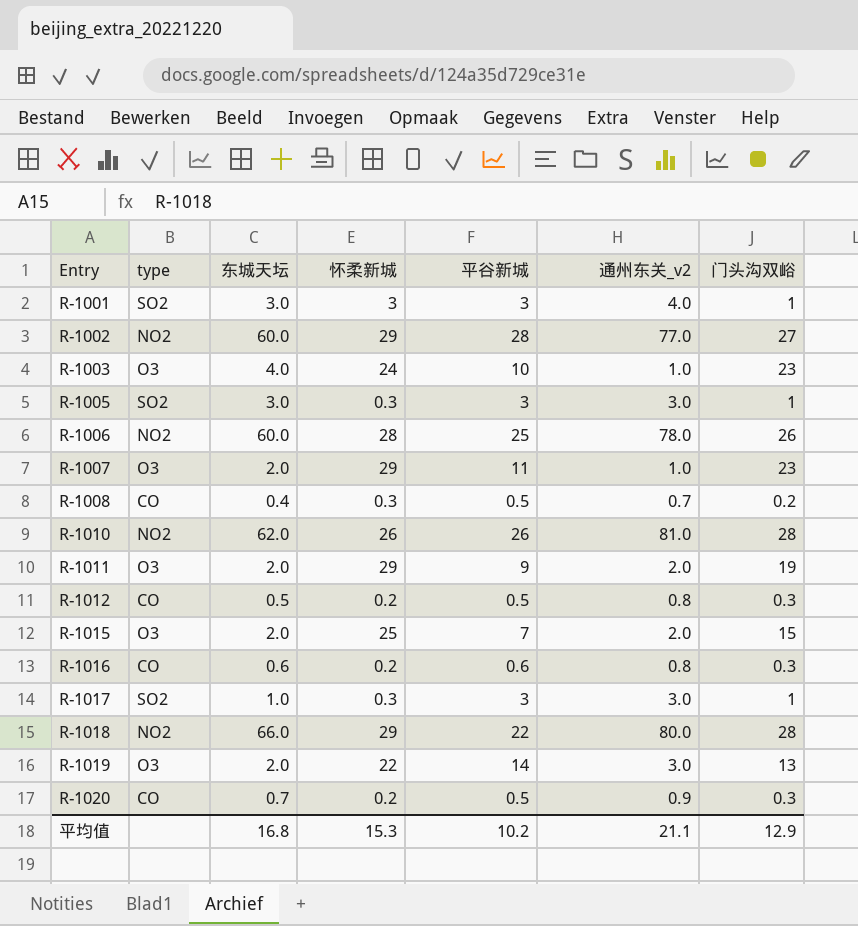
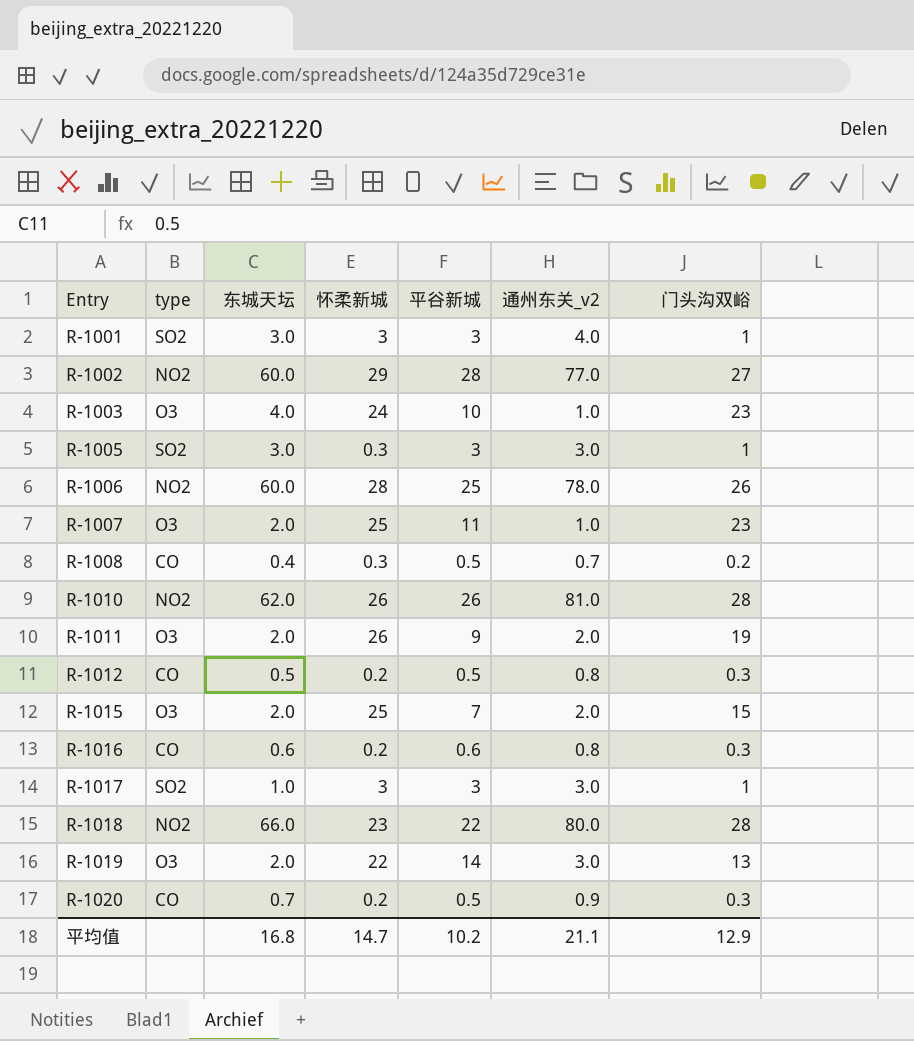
R-1007 | 怀柔新城: 29 -> 25
R-1011 | 怀柔新城: 29 -> 26
R-1017 | 怀柔新城: 0.3 -> 3
R-1018 | 怀柔新城: 29 -> 23
平均值 | 怀柔新城: 15.3 -> 14.7

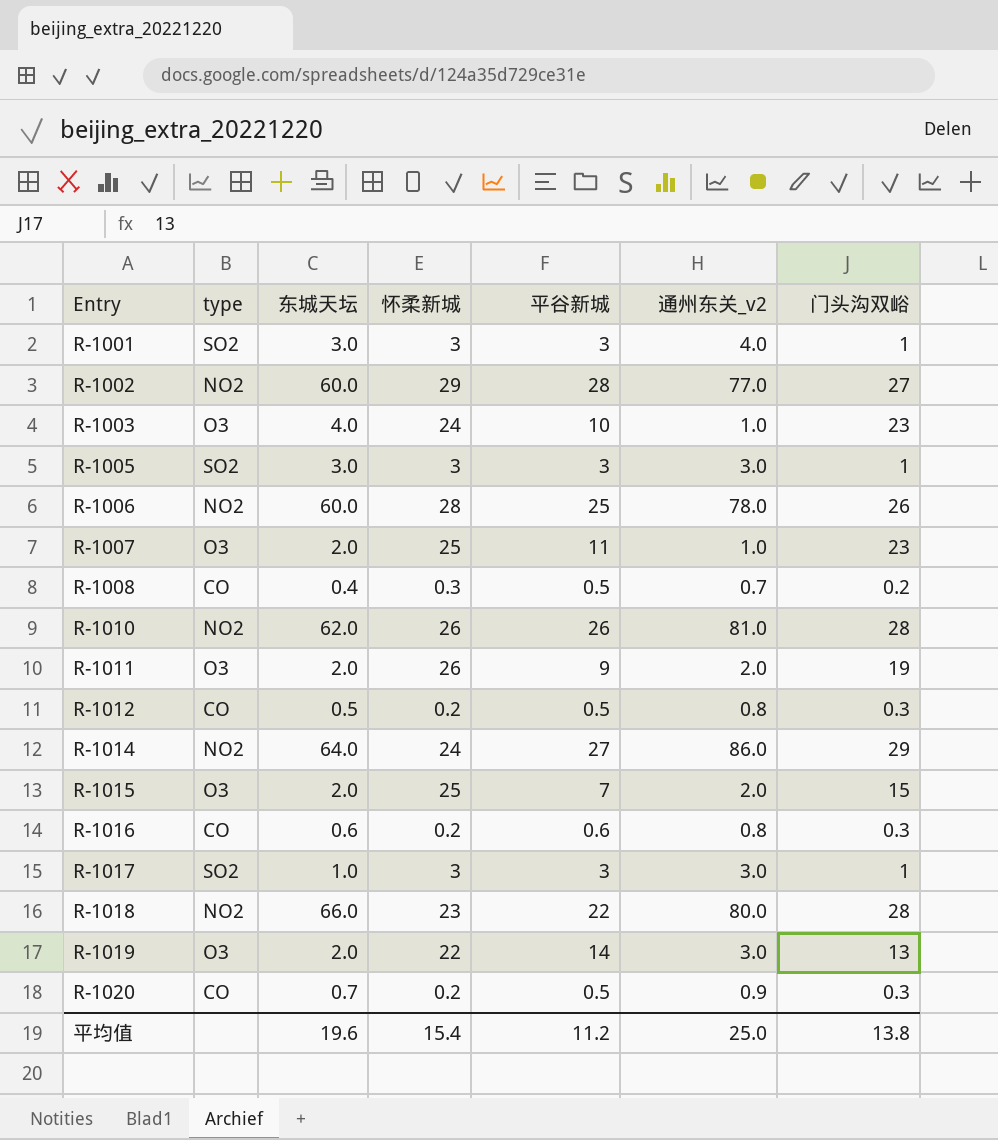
R-1005 | 怀柔新城: 0.3 -> 3
row R-1014: none -> NO2 | 64.0 | 24 | 27 | 86.0 | 29
平均值 | 东城天坛: 16.8 -> 19.6
平均值 | 怀柔新城: 14.7 -> 15.4
平均值 | 平谷新城: 10.2 -> 11.2
平均值 | 通州东关_v2: 21.1 -> 25.0
平均值 | 门头沟双峪: 12.9 -> 13.8

